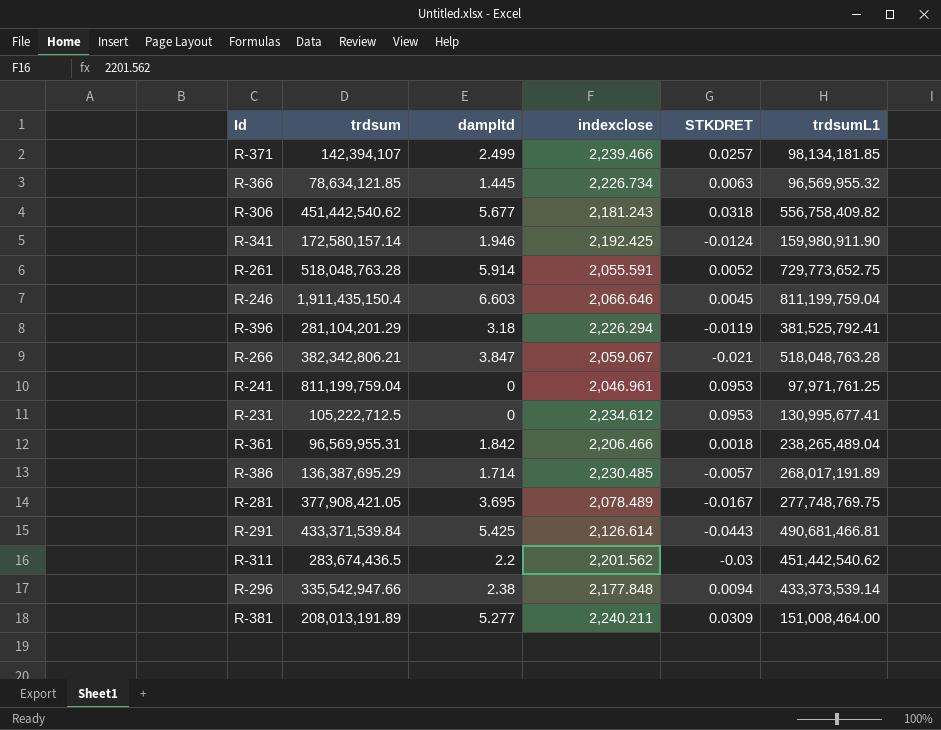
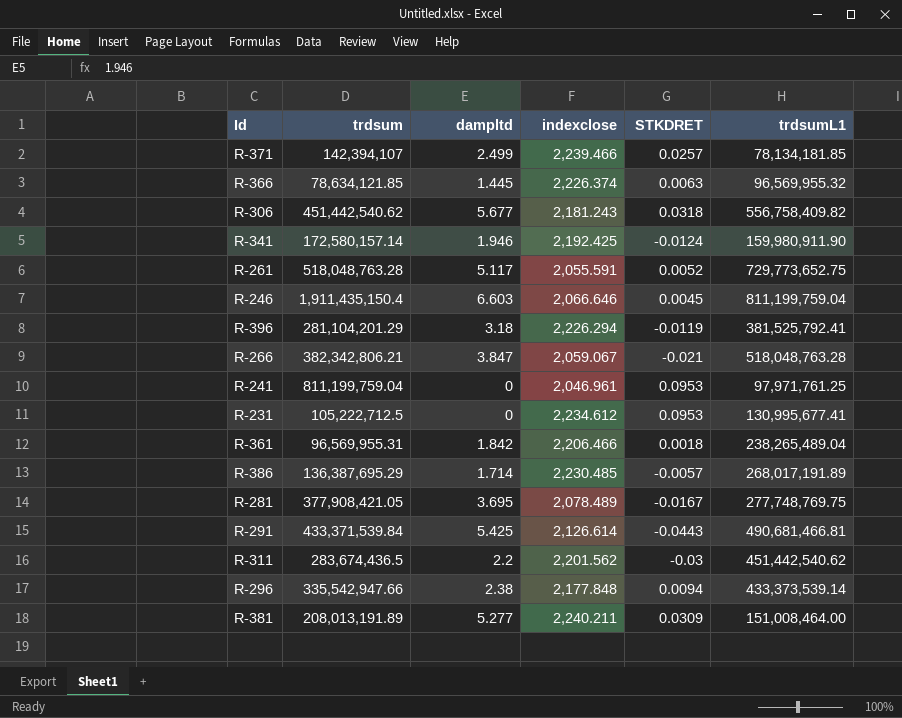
R-371 | trdsumL1: 98,134,181.85 -> 78,134,181.85
R-366 | indexclose: 2,226.734 -> 2,226.374
R-261 | dampltd: 5.914 -> 5.117

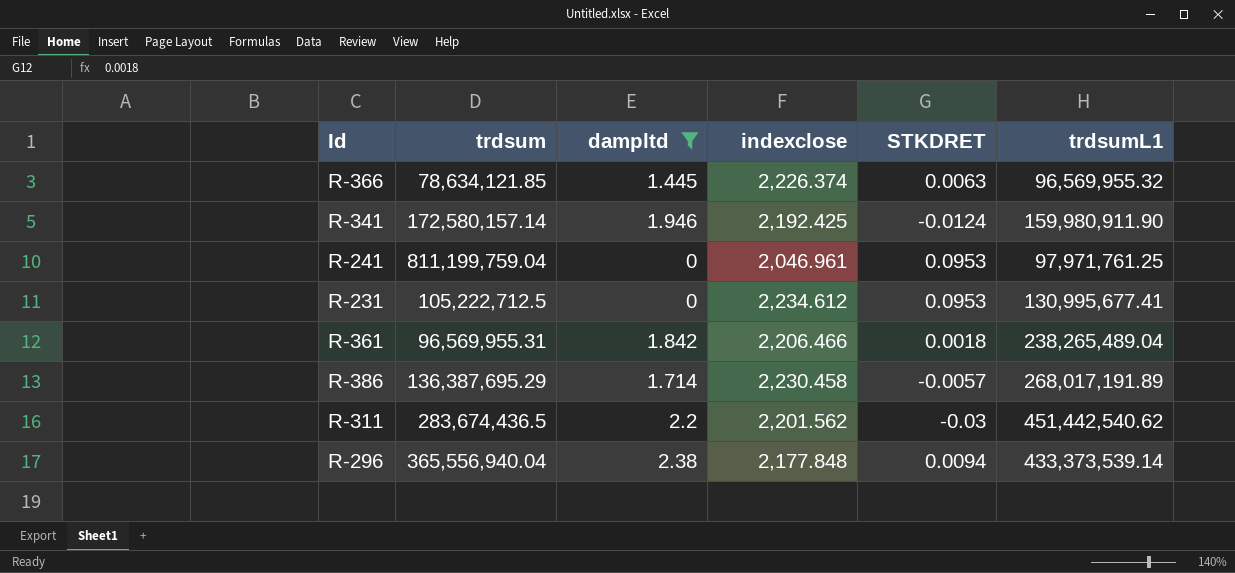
filter: none -> dampltd <= 2.38
R-386 | indexclose: 2,230.485 -> 2,230.458
R-296 | trdsum: 335,542,947.66 -> 365,556,940.04

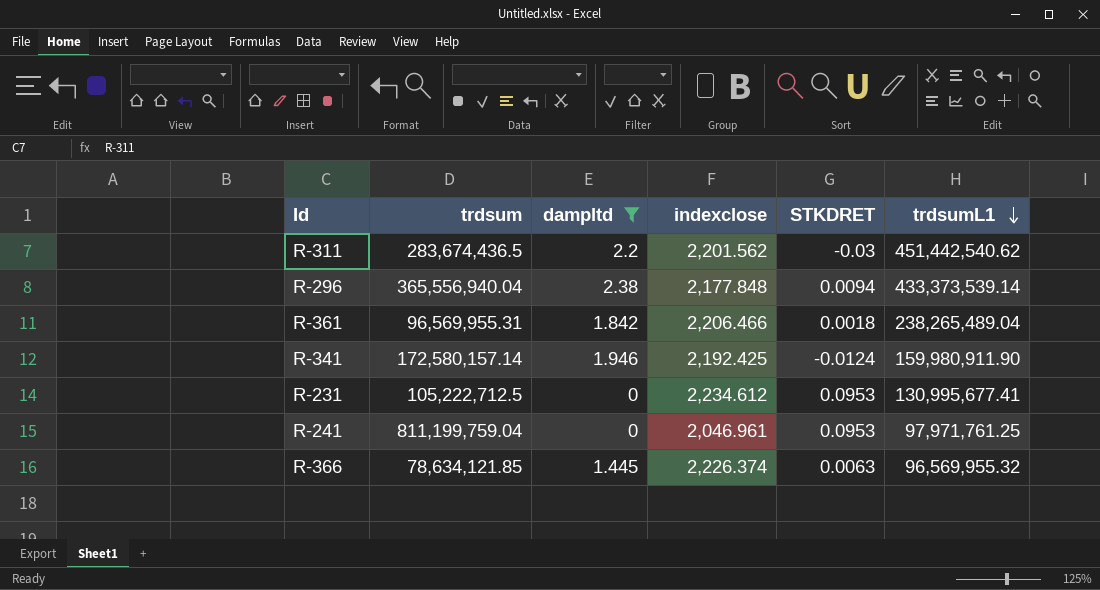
row order: none -> trdsumL1 descending
row R-386: 136,387,695.29 | 1.714 | 2,230.458 | -0.0057 | 268,017,191.89 -> none

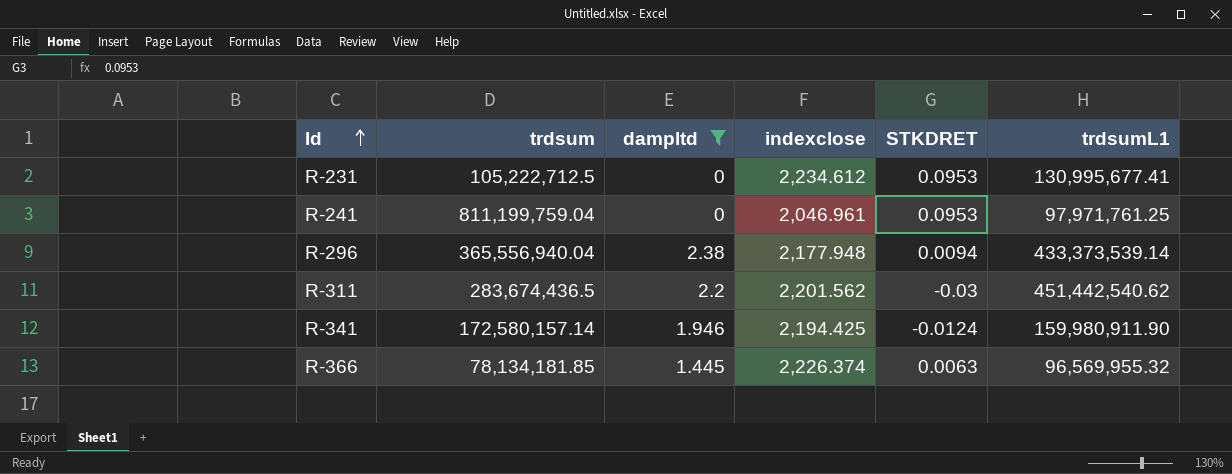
row order: trdsumL1 descending -> Id ascending
row R-361: 96,569,955.31 | 1.842 | 2,206.466 | 0.0018 | 238,265,489.04 -> none
R-296 | indexclose: 2,177.848 -> 2,177.948
R-341 | indexclose: 2,192.425 -> 2,194.425
R-366 | trdsum: 78,634,121.85 -> 78,134,181.85

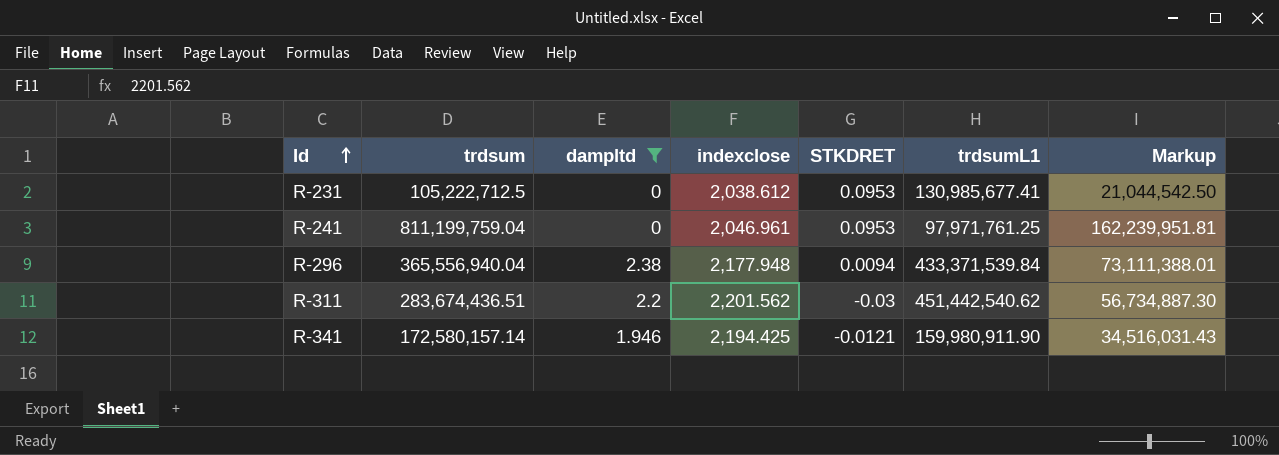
column Markup | formula: none -> [trdsum] * 0.2
row R-366: 78,134,181.85 | 1.445 | 2,226.374 | 0.0063 | 96,569,955.32 -> none
R-231 | indexclose: 2,234.612 -> 2,038.612
R-231 | trdsumL1: 130,995,677.41 -> 130,985,677.41
R-296 | trdsumL1: 433,373,539.14 -> 433,371,539.84
R-311 | trdsum: 283,674,436.5 -> 283,674,436.51
R-341 | STKDRET: -0.0124 -> -0.0121

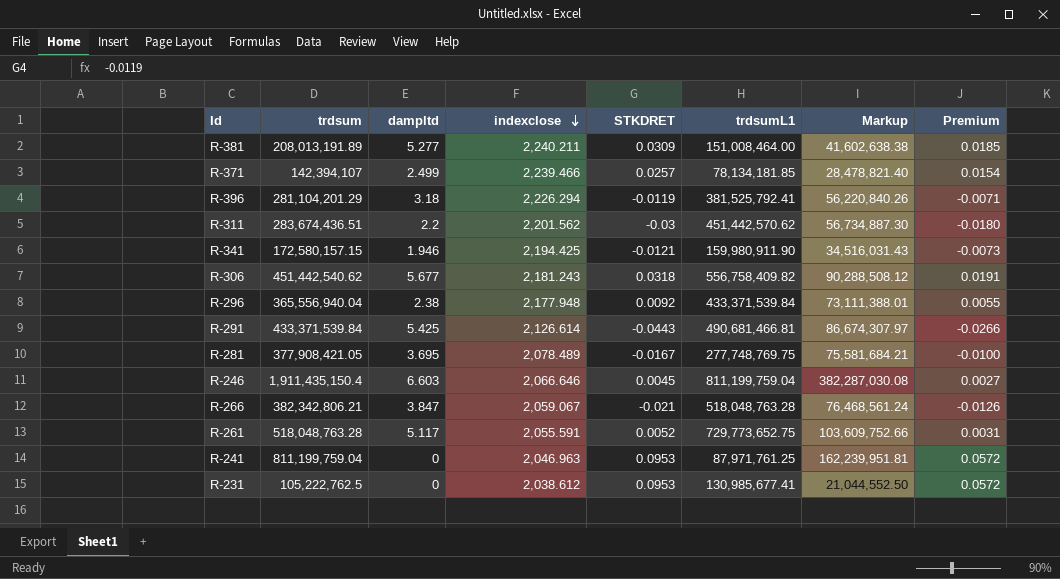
filter: dampltd <= 2.38 -> none
row order: Id ascending -> indexclose descending
column Premium | formula: none -> [STKDRET] * 0.6
R-311 | trdsumL1: 451,442,540.62 -> 451,442,570.62
R-341 | trdsum: 172,580,157.14 -> 172,580,157.15
R-296 | STKDRET: 0.0094 -> 0.0092
R-241 | indexclose: 2,046.961 -> 2,046.963
R-241 | trdsumL1: 97,971,761.25 -> 87,971,761.25
R-231 | trdsum: 105,222,712.5 -> 105,222,762.5
R-231 | Markup: 21,044,542.50 -> 21,044,552.50

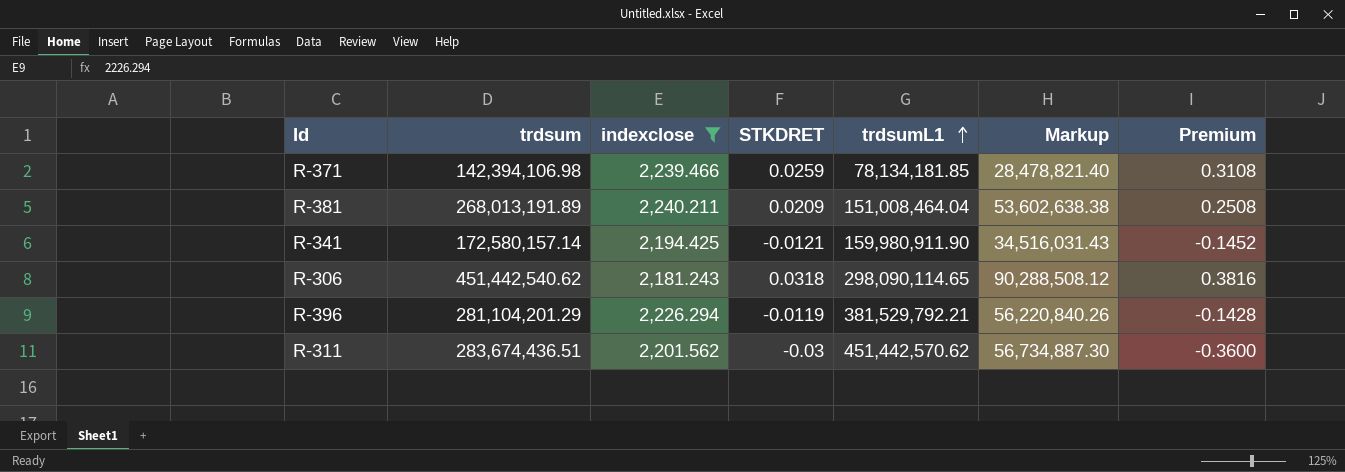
filter: none -> indexclose >= 2,181.243
row order: indexclose descending -> trdsumL1 ascending
column dampltd | position: 3 -> none
column Premium | formula: [STKDRET] * 0.6 -> [STKDRET] * 12
R-371 | trdsum: 142,394,107 -> 142,394,106.98
R-371 | STKDRET: 0.0257 -> 0.0259
R-381 | trdsum: 208,013,191.89 -> 268,013,191.89
R-381 | STKDRET: 0.0309 -> 0.0209
R-381 | trdsumL1: 151,008,464.00 -> 151,008,464.04
R-381 | Markup: 41,602,638.38 -> 53,602,638.38
R-341 | trdsum: 172,580,157.15 -> 172,580,157.14
R-306 | trdsumL1: 556,758,409.82 -> 298,090,114.65
R-396 | trdsumL1: 381,525,792.41 -> 381,529,792.21

